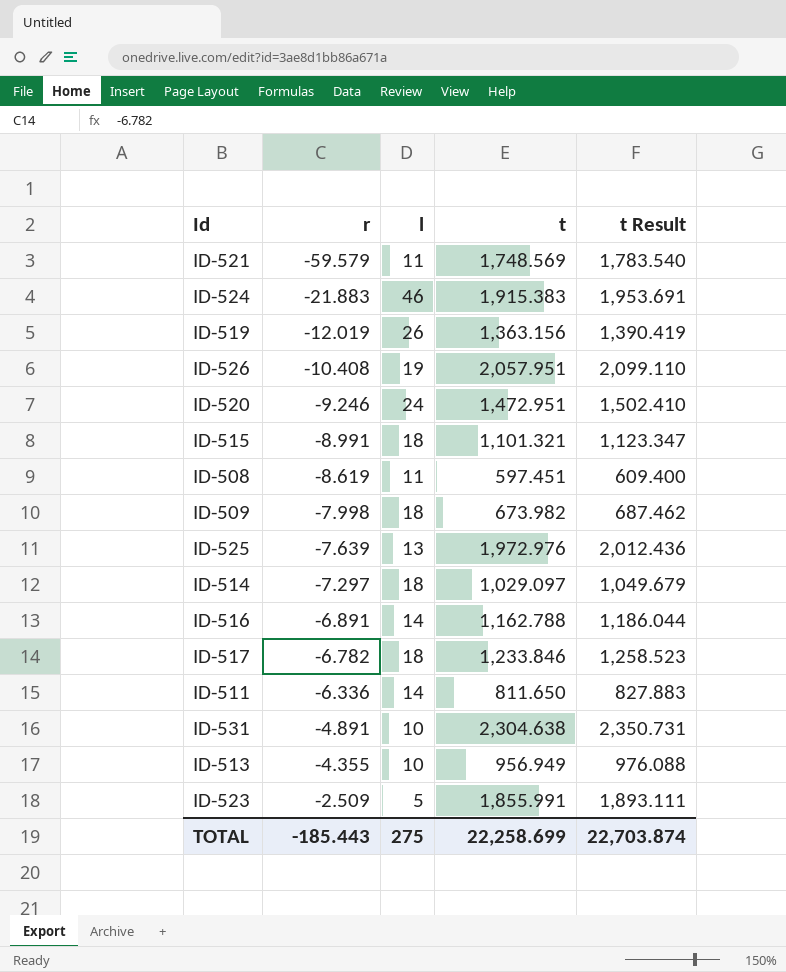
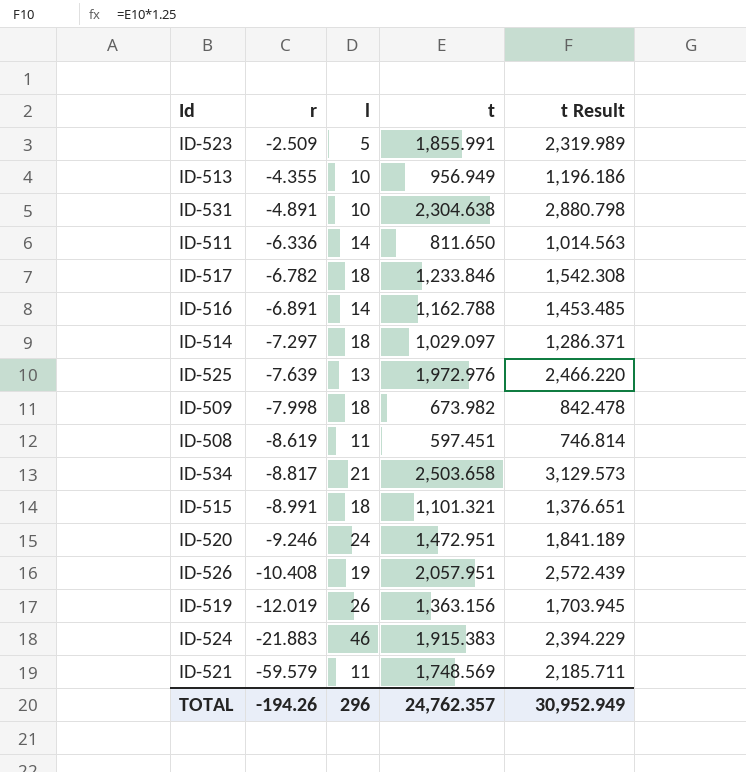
row order: r ascending -> r descending
column t Result | formula: [t] * 1.02 -> [t] * 1.25
row ID-534: none -> -8.817 | 21 | 2,503.658 | 3,129.573
TOTAL | r: -185.443 -> -194.26
TOTAL | l: 275 -> 296
TOTAL | t: 22,258.699 -> 24,762.357
TOTAL | t Result: 22,703.874 -> 30,952.949

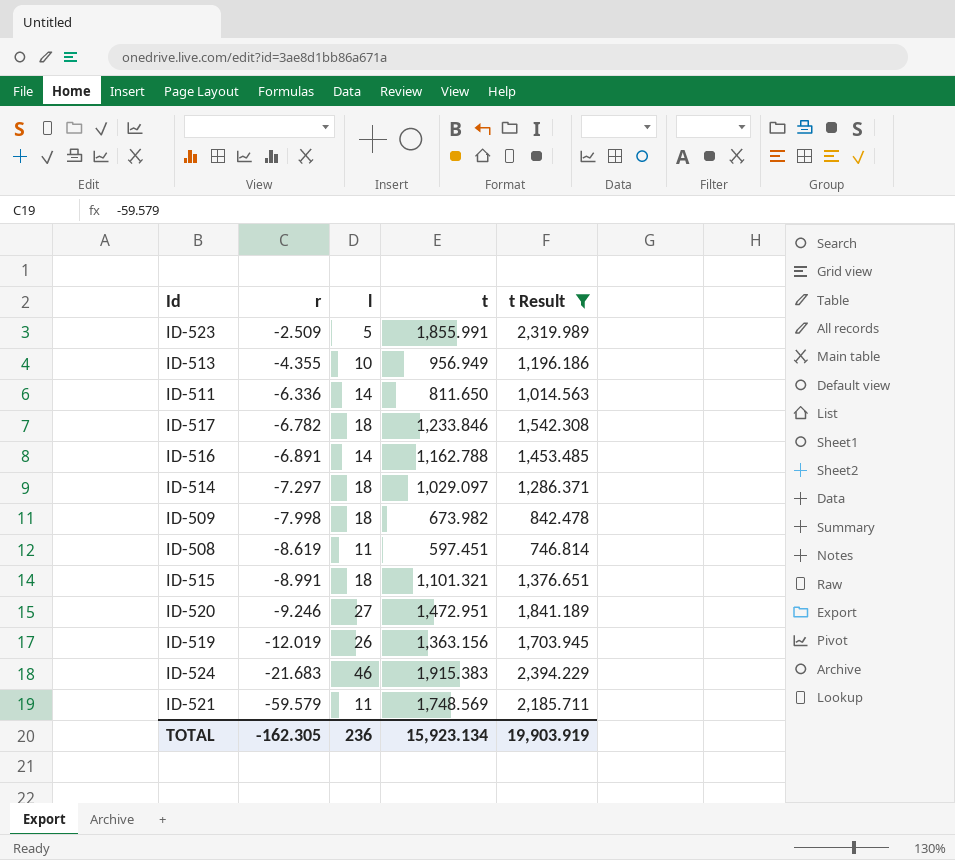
filter: none -> t Result <= 2,394.229
ID-520 | l: 24 -> 27
ID-524 | r: -21.883 -> -21.683
TOTAL | r: -194.26 -> -162.305
TOTAL | l: 296 -> 236
TOTAL | t: 24,762.357 -> 15,923.134
TOTAL | t Result: 30,952.949 -> 19,903.919

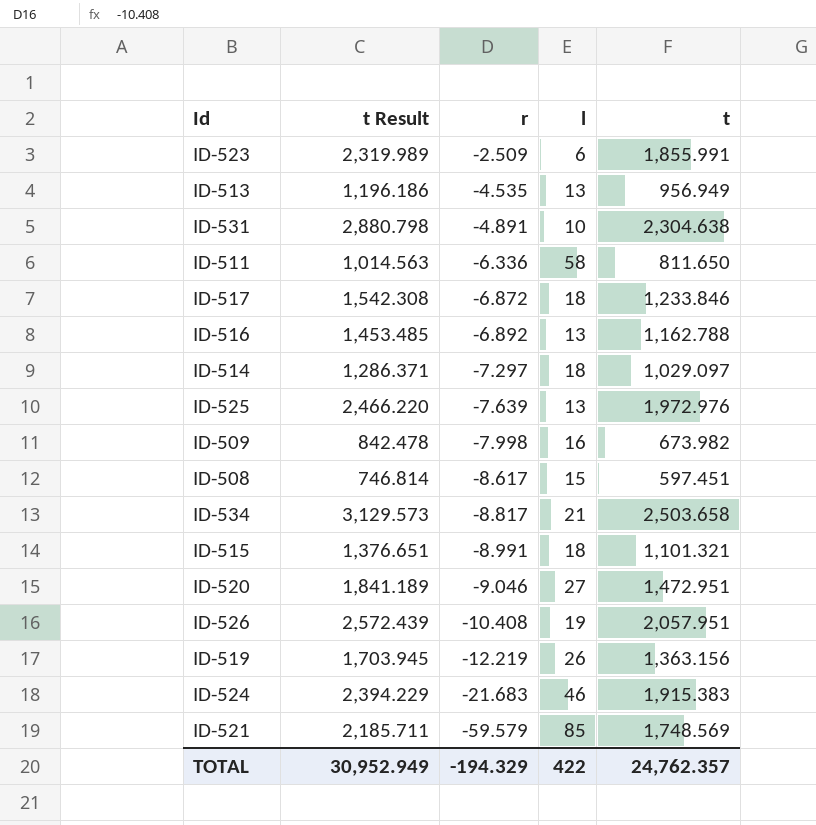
filter: t Result <= 2,394.229 -> none
column t Result | position: 5 -> 2
ID-523 | l: 5 -> 6
ID-513 | r: -4.355 -> -4.535
ID-513 | l: 10 -> 13
ID-511 | l: 14 -> 58
ID-517 | r: -6.782 -> -6.872
ID-516 | r: -6.891 -> -6.892
ID-516 | l: 14 -> 13
ID-509 | l: 18 -> 16
ID-508 | r: -8.619 -> -8.617
ID-508 | l: 11 -> 15
ID-520 | r: -9.246 -> -9.046
ID-519 | r: -12.019 -> -12.219
ID-521 | l: 11 -> 85
TOTAL | t Result: 19,903.919 -> 30,952.949
TOTAL | r: -162.305 -> -194.329
TOTAL | l: 236 -> 422
TOTAL | t: 15,923.134 -> 24,762.357

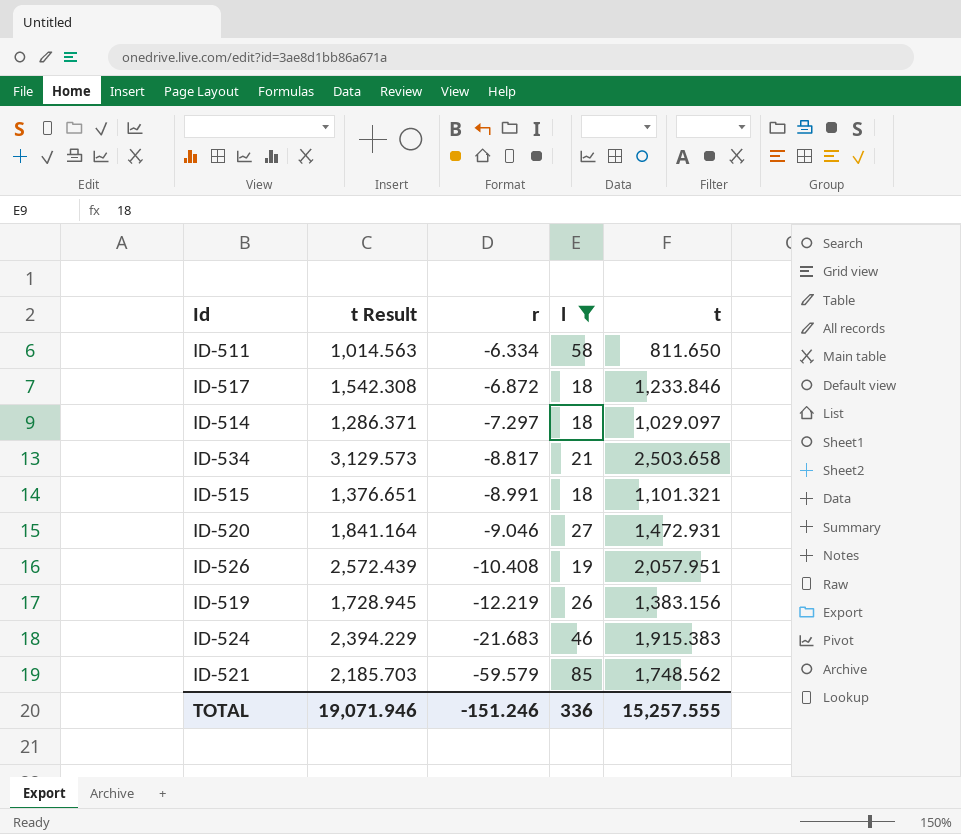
filter: none -> l >= 18
ID-511 | r: -6.336 -> -6.334
ID-520 | t Result: 1,841.189 -> 1,841.164
ID-520 | t: 1,472.951 -> 1,472.931
ID-519 | t Result: 1,703.945 -> 1,728.945
ID-519 | t: 1,363.156 -> 1,383.156
ID-521 | t Result: 2,185.711 -> 2,185.703
ID-521 | t: 1,748.569 -> 1,748.562
TOTAL | t Result: 30,952.949 -> 19,071.946
TOTAL | r: -194.329 -> -151.246
TOTAL | l: 422 -> 336
TOTAL | t: 24,762.357 -> 15,257.555

